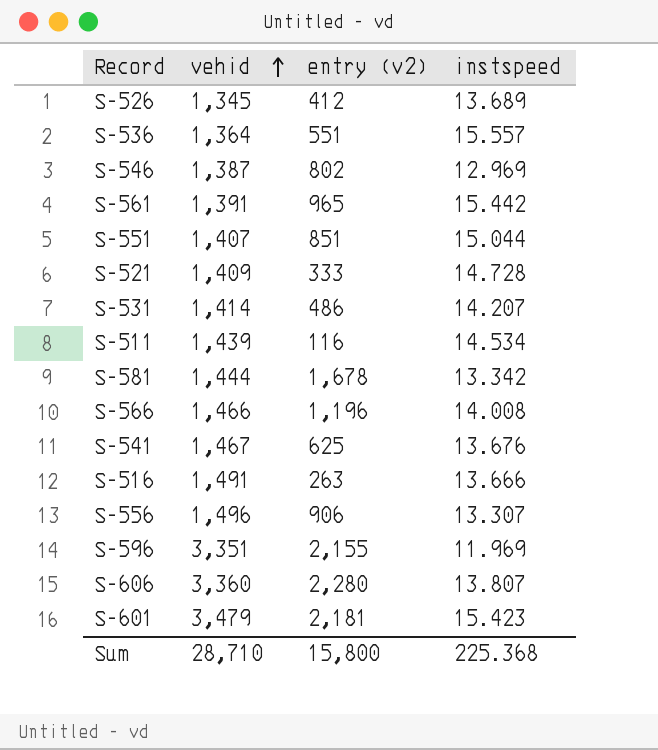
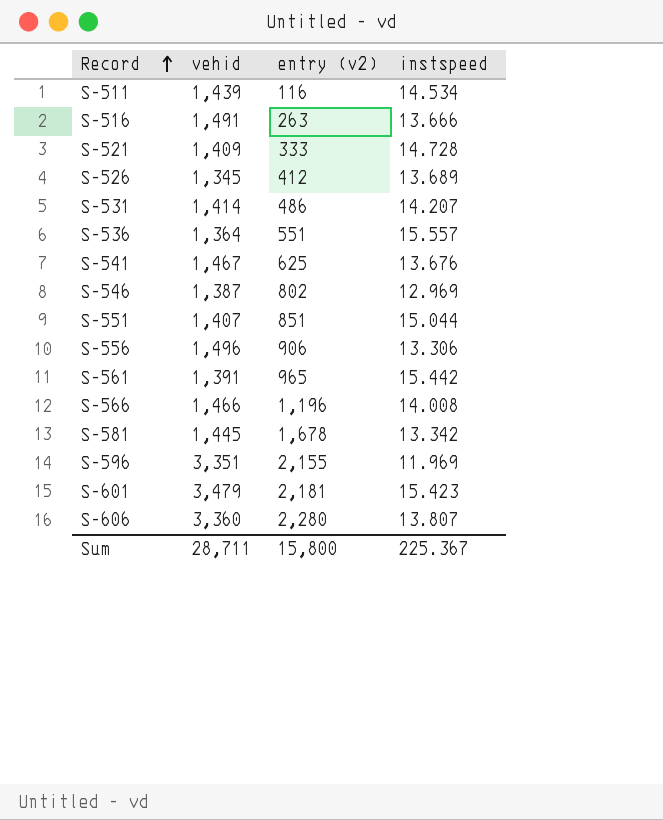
row order: vehid ascending -> Record ascending
S-556 | instspeed: 13.307 -> 13.306
S-581 | vehid: 1,444 -> 1,445
Sum | vehid: 28,710 -> 28,711
Sum | instspeed: 225.368 -> 225.367

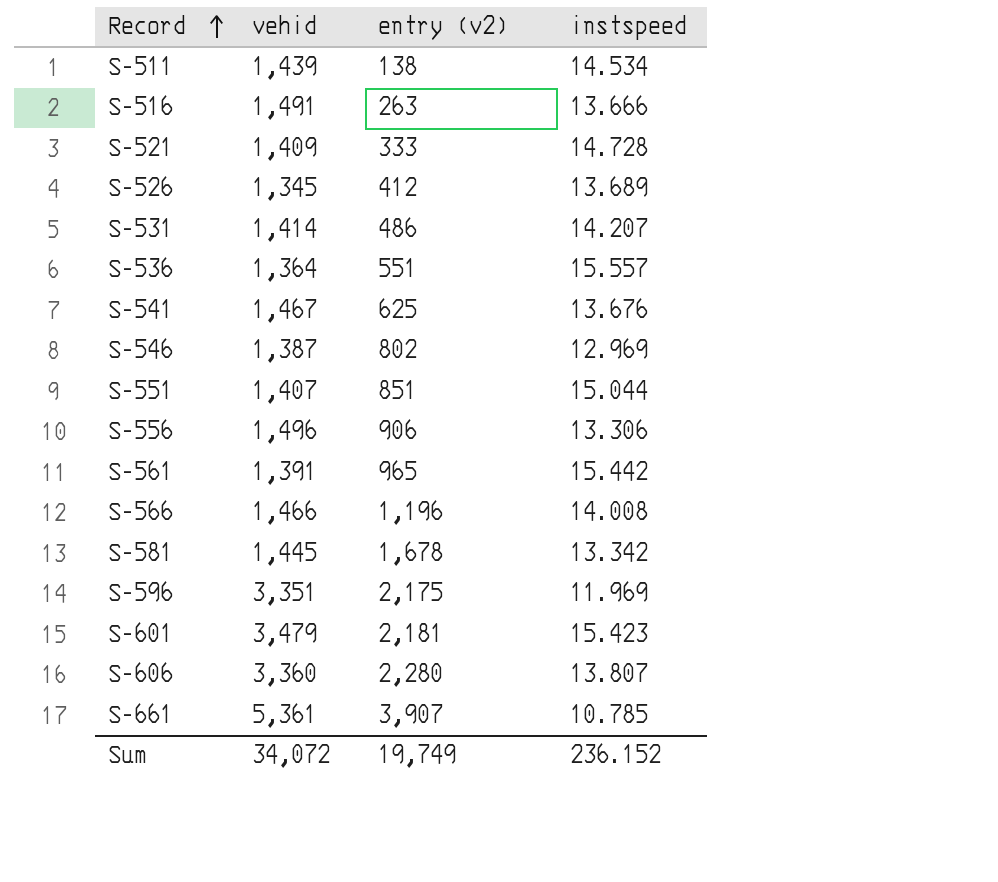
S-511 | entry (v2): 116 -> 138
S-596 | entry (v2): 2,155 -> 2,175
row S-661: none -> 5,361 | 3,907 | 10.785
Sum | vehid: 28,711 -> 34,072
Sum | entry (v2): 15,800 -> 19,749
Sum | instspeed: 225.367 -> 236.152

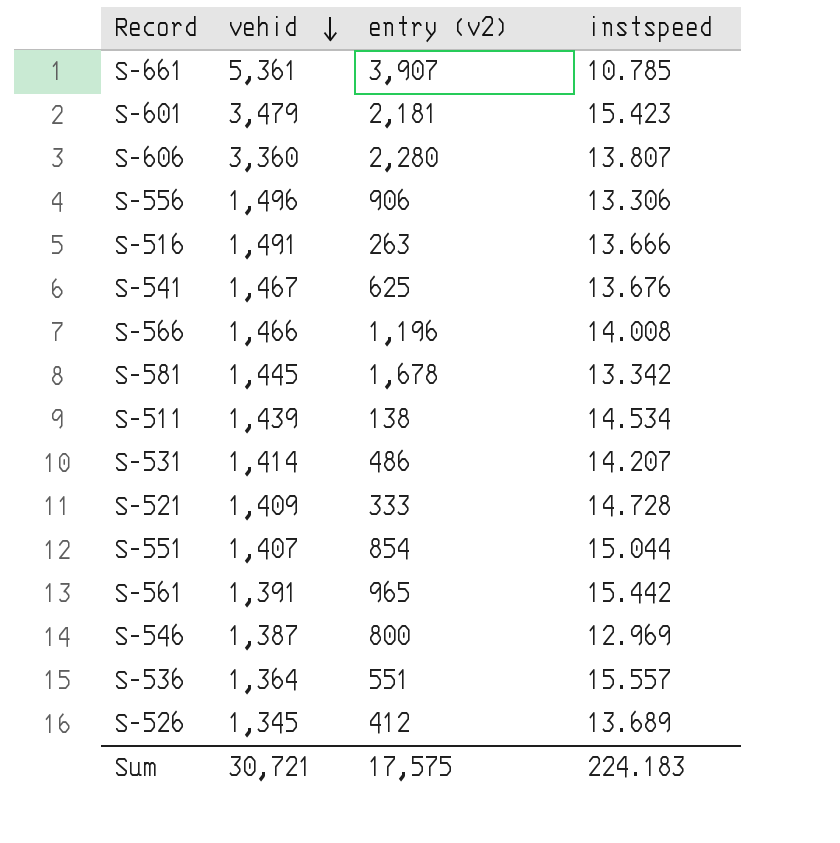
row order: Record ascending -> vehid descending
row S-596: 3,351 | 2,175 | 11.969 -> none
S-551 | entry (v2): 851 -> 854
S-546 | entry (v2): 802 -> 800
Sum | vehid: 34,072 -> 30,721
Sum | entry (v2): 19,749 -> 17,575
Sum | instspeed: 236.152 -> 224.183

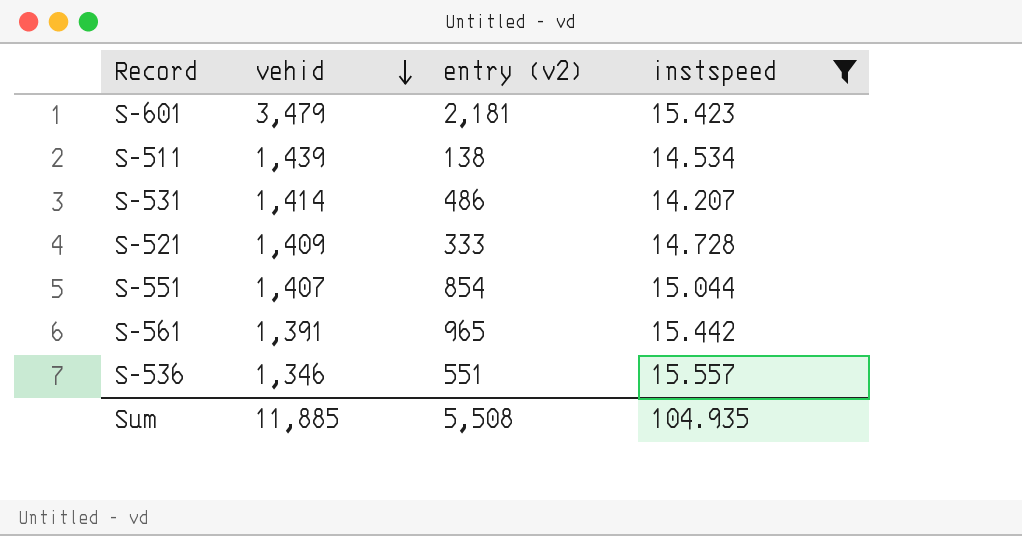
filter: none -> instspeed >= 14.207
S-536 | vehid: 1,364 -> 1,346
Sum | vehid: 30,721 -> 11,885
Sum | entry (v2): 17,575 -> 5,508
Sum | instspeed: 224.183 -> 104.935

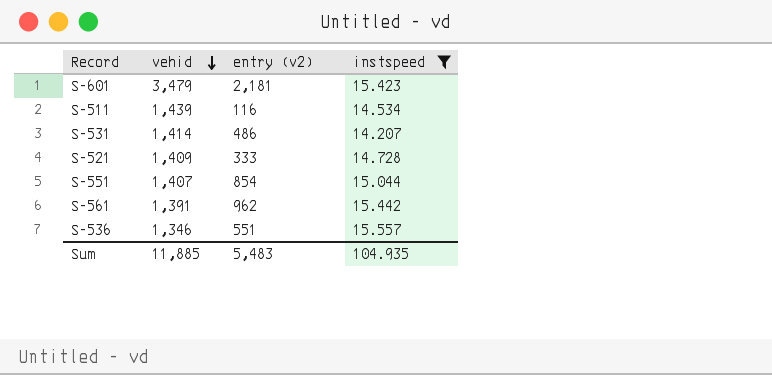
S-511 | entry (v2): 138 -> 116
S-561 | entry (v2): 965 -> 962
Sum | entry (v2): 5,508 -> 5,483

